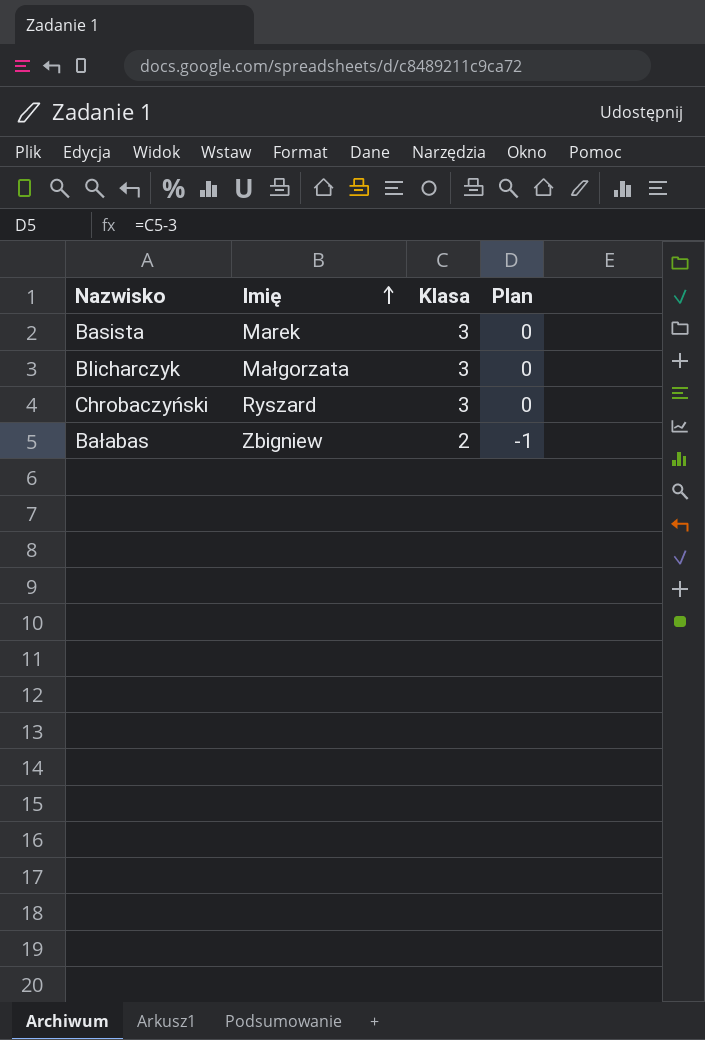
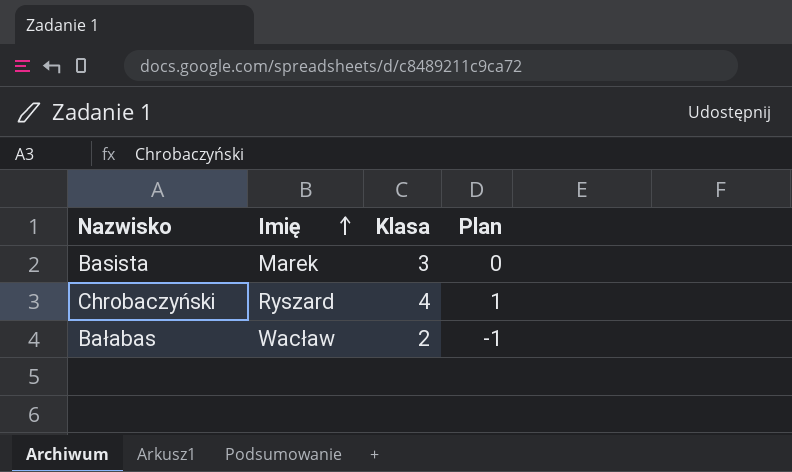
row Blicharczyk: Małgorzata | 3 | 0 -> none
Chrobaczyński | Klasa: 3 -> 4
Chrobaczyński | Plan: 0 -> 1
Bałabas | Imię: Zbigniew -> Wacław

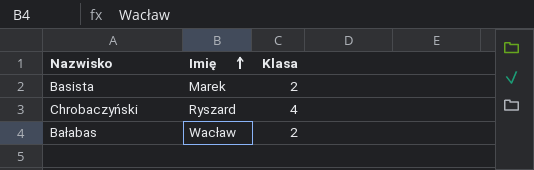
column Plan | formula: [Klasa] - 3 -> none
Basista | Klasa: 3 -> 2

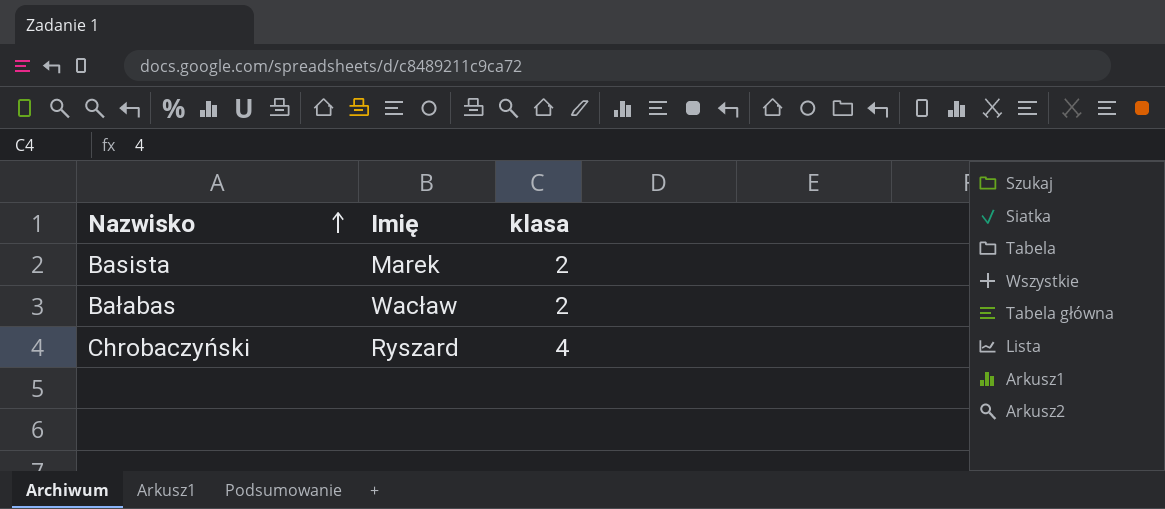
row order: Imię ascending -> Nazwisko ascending
column name: Klasa -> klasa

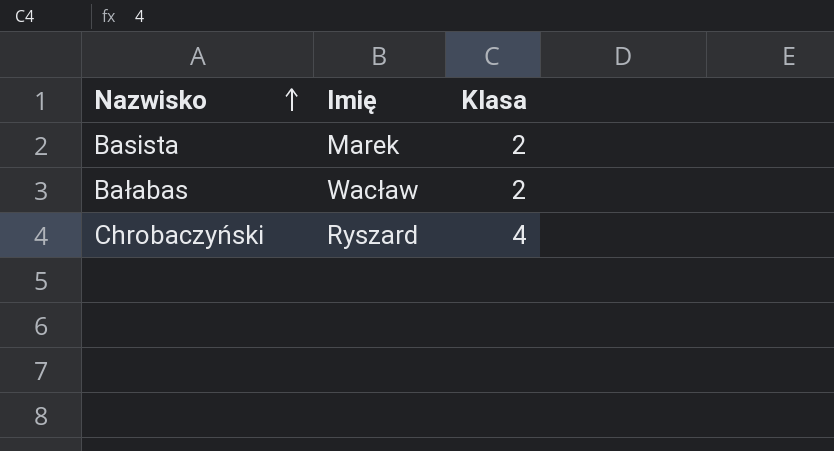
column name: klasa -> Klasa

